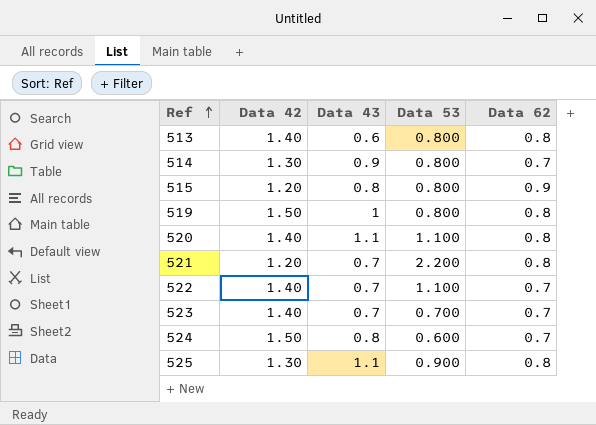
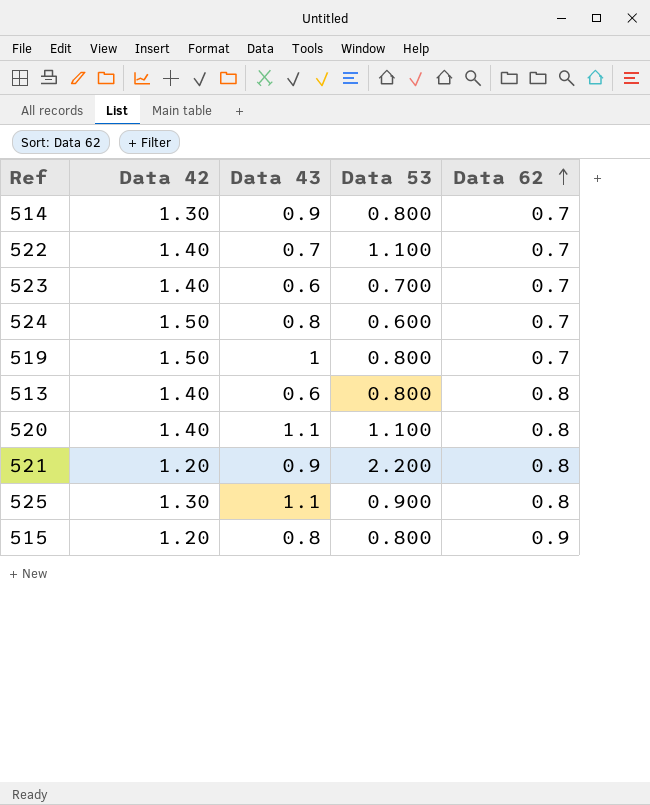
row order: Ref ascending -> Data 62 ascending
523 | Data 43: 0.7 -> 0.6
519 | Data 62: 0.8 -> 0.7
521 | Data 43: 0.7 -> 0.9

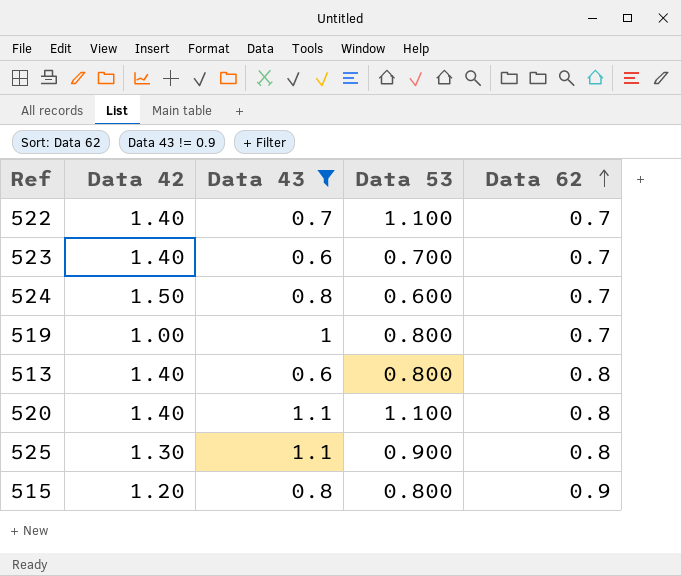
filter: none -> Data 43 != 0.9
519 | Data 42: 1.50 -> 1.00

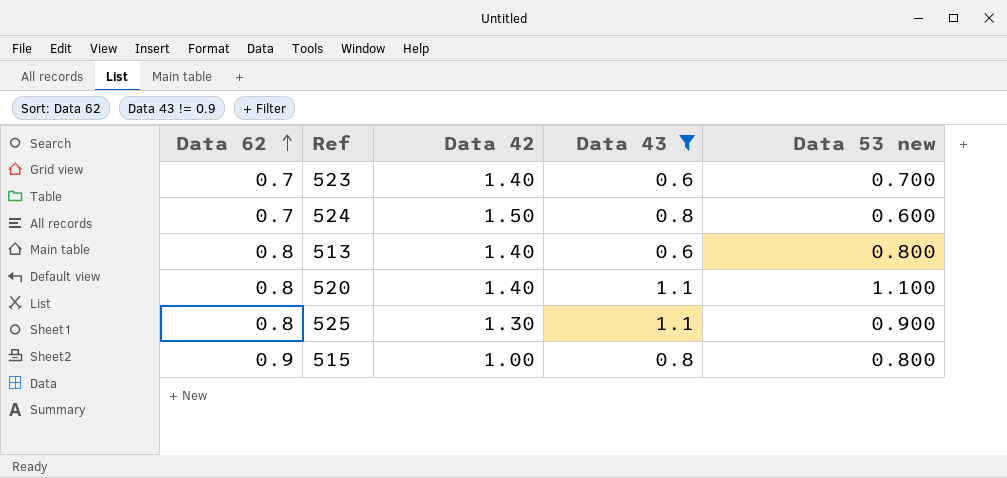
column Data 62 | position: 5 -> 1
column name: Data 53 -> Data 53 new
row 522: 1.40 | 0.7 | 1.100 | 0.7 -> none
row 519: 1.00 | 1 | 0.800 | 0.7 -> none
515 | Data 42: 1.20 -> 1.00

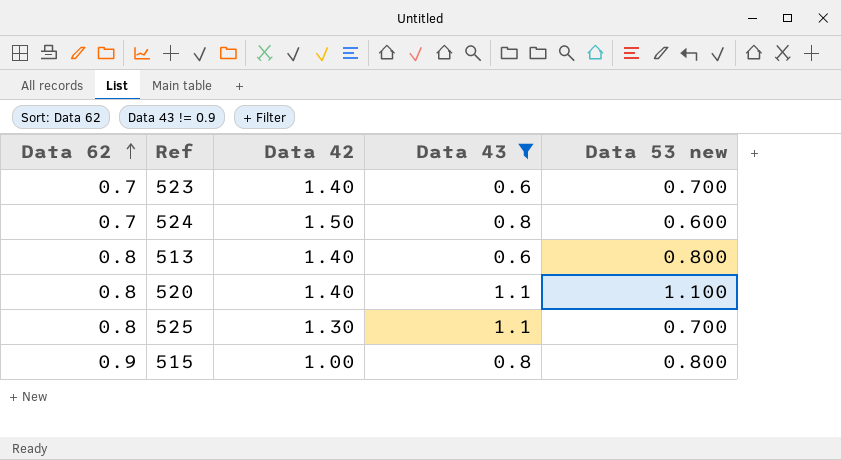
525 | Data 53 new: 0.900 -> 0.700

